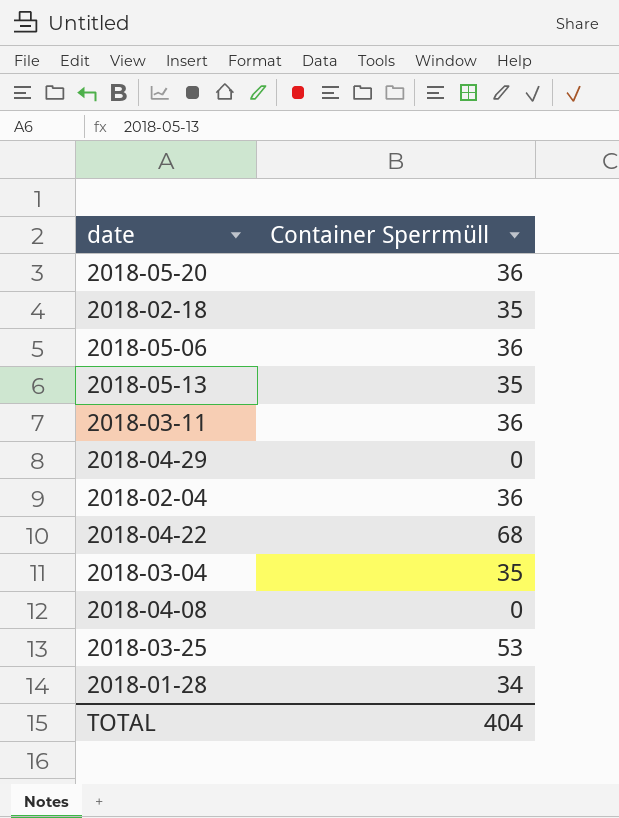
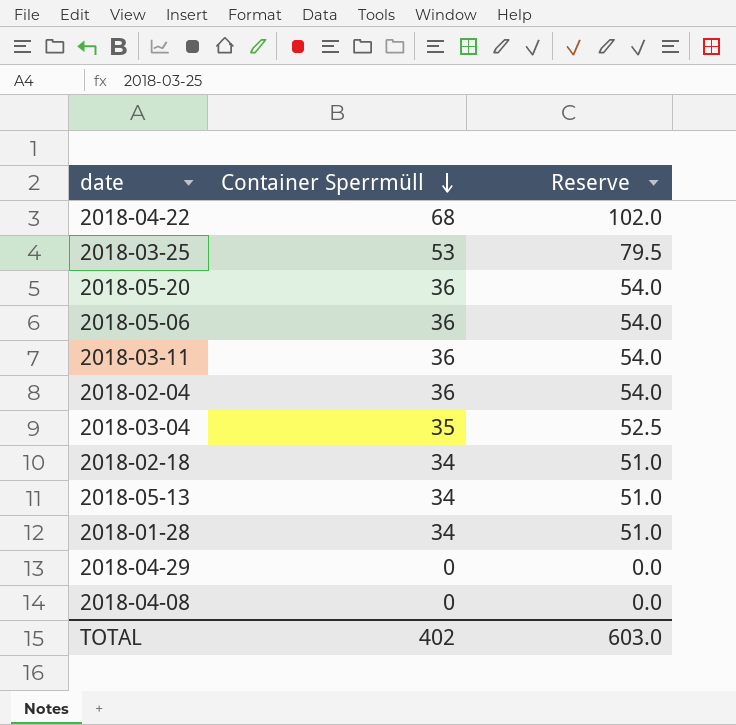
row order: none -> Container Sperrmüll descending
column Reserve | formula: none -> [Container Sperrmüll] * 1.5
2018-02-18 | Container Sperrmüll: 35 -> 34
2018-05-13 | Container Sperrmüll: 35 -> 34
TOTAL | Container Sperrmüll: 404 -> 402

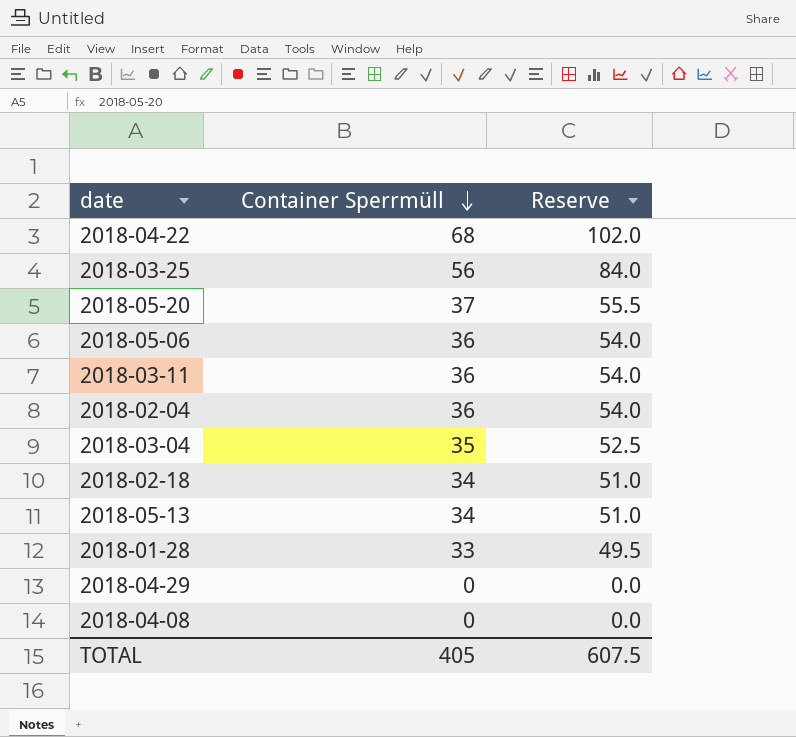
2018-03-25 | Container Sperrmüll: 53 -> 56
2018-03-25 | Reserve: 79.5 -> 84.0
2018-05-20 | Container Sperrmüll: 36 -> 37
2018-05-20 | Reserve: 54.0 -> 55.5
2018-01-28 | Container Sperrmüll: 34 -> 33
2018-01-28 | Reserve: 51.0 -> 49.5
TOTAL | Container Sperrmüll: 402 -> 405
TOTAL | Reserve: 603.0 -> 607.5

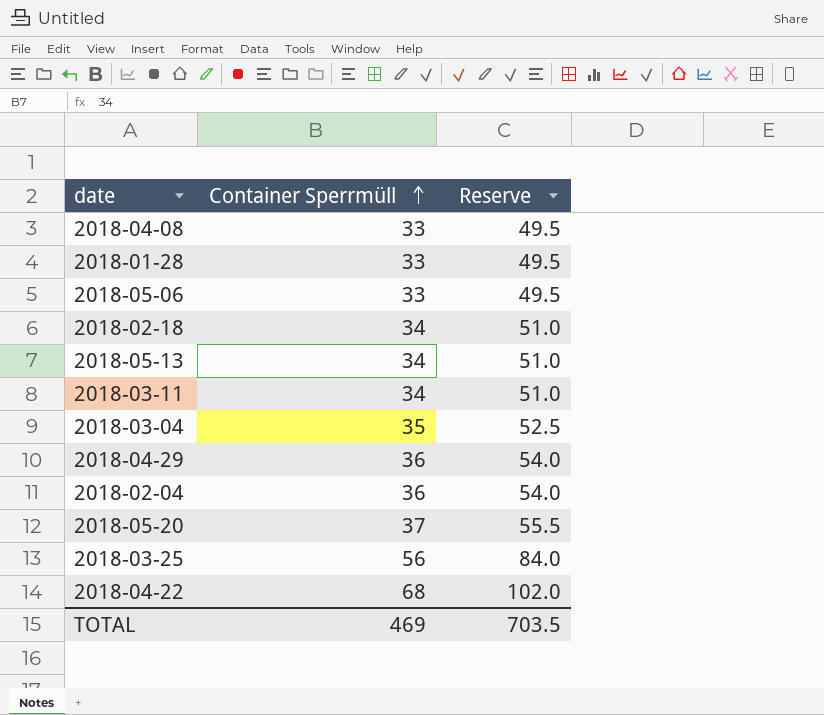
row order: Container Sperrmüll descending -> Container Sperrmüll ascending
2018-04-08 | Container Sperrmüll: 0 -> 33
2018-04-08 | Reserve: 0.0 -> 49.5
2018-05-06 | Container Sperrmüll: 36 -> 33
2018-05-06 | Reserve: 54.0 -> 49.5
2018-03-11 | Container Sperrmüll: 36 -> 34
2018-03-11 | Reserve: 54.0 -> 51.0
2018-04-29 | Container Sperrmüll: 0 -> 36
2018-04-29 | Reserve: 0.0 -> 54.0
TOTAL | Container Sperrmüll: 405 -> 469
TOTAL | Reserve: 607.5 -> 703.5

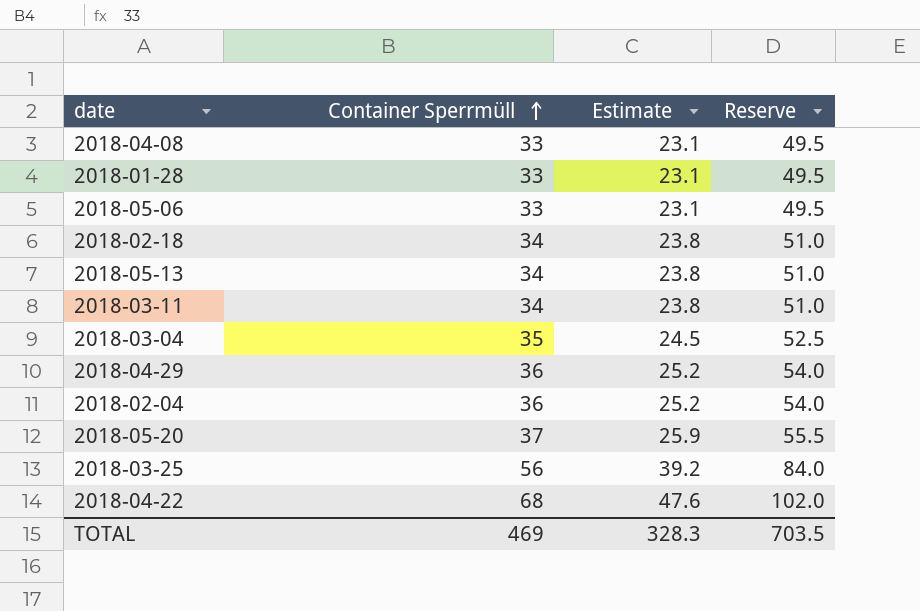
column Estimate | formula: none -> [Container Sperrmüll] * 0.7

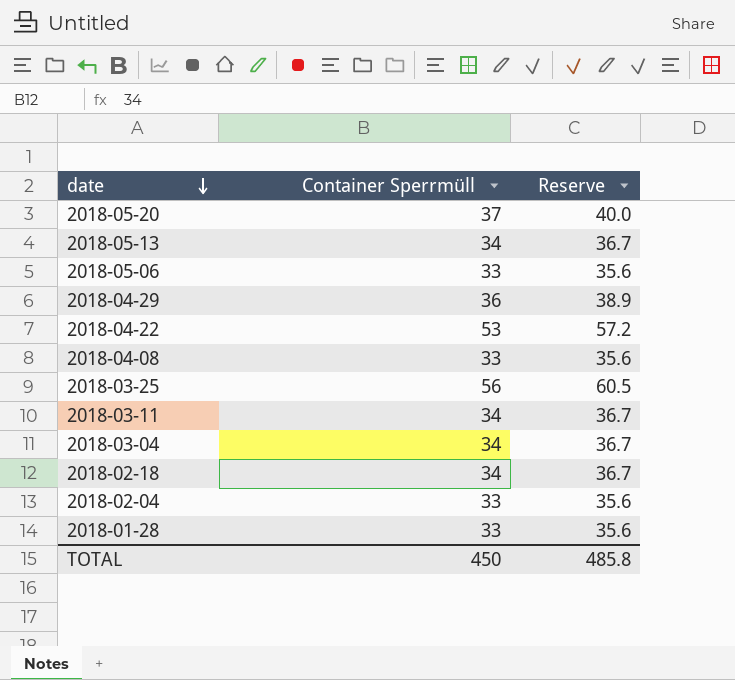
row order: Container Sperrmüll ascending -> date descending
column Estimate | formula: [Container Sperrmüll] * 0.7 -> none
column Reserve | formula: [Container Sperrmüll] * 1.5 -> [Container Sperrmüll] * 1.08
2018-04-22 | Container Sperrmüll: 68 -> 53
2018-03-04 | Container Sperrmüll: 35 -> 34
2018-02-04 | Container Sperrmüll: 36 -> 33
TOTAL | Container Sperrmüll: 469 -> 450
TOTAL | Reserve: 703.5 -> 485.8

